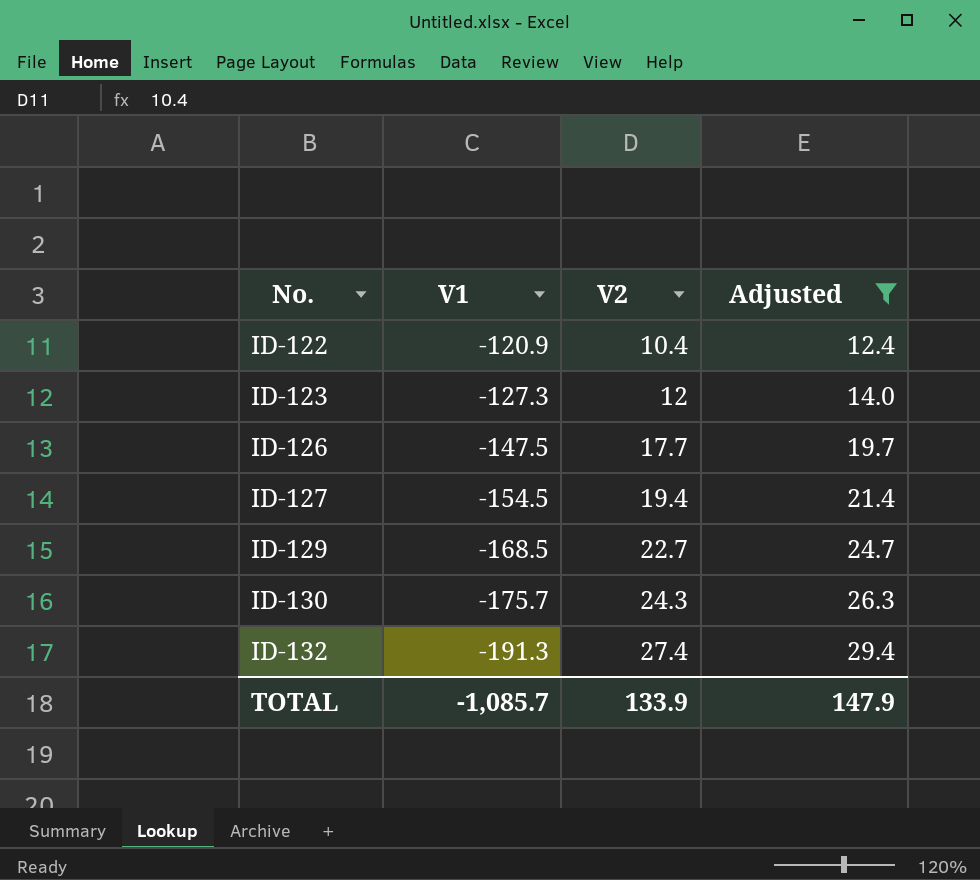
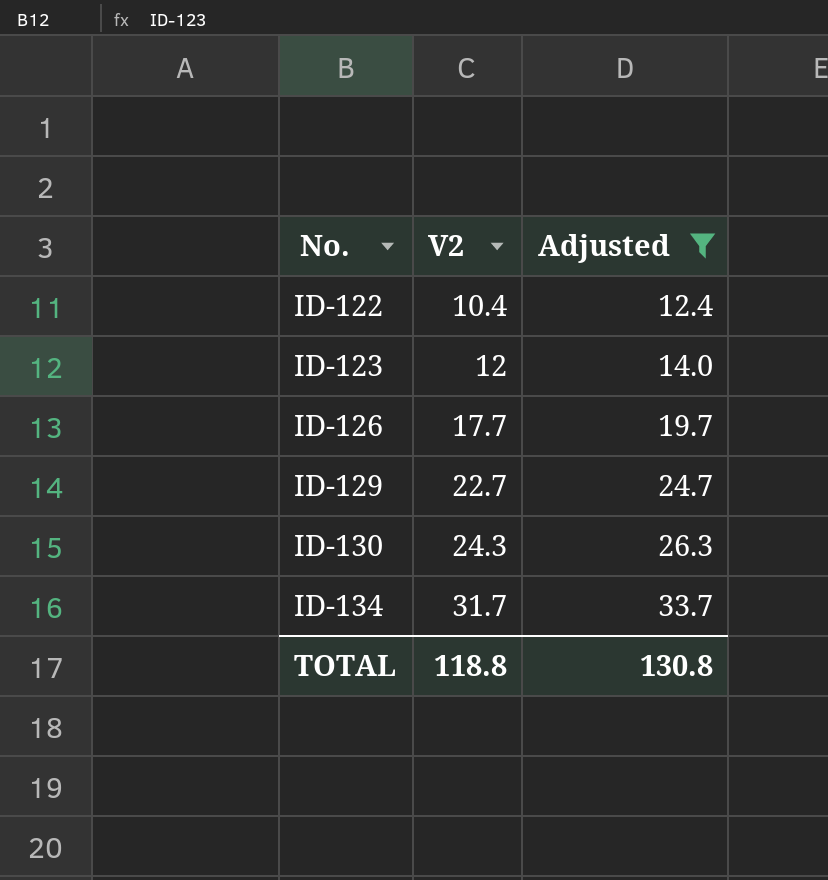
column V1 | position: 2 -> none
row ID-127: -154.5 | 19.4 | 21.4 -> none
row ID-132: -191.3 | 27.4 | 29.4 -> none
row ID-134: none -> 31.7 | 33.7
TOTAL | V2: 133.9 -> 118.8
TOTAL | Adjusted: 147.9 -> 130.8

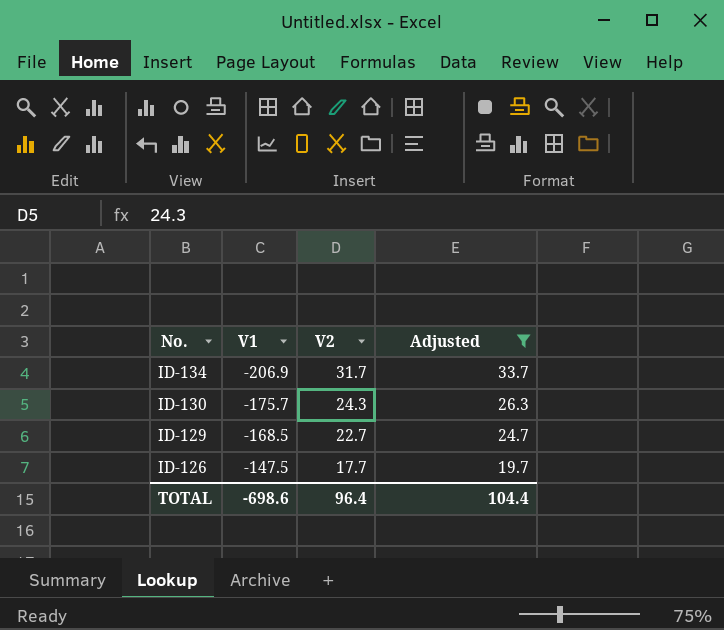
row order: No. ascending -> No. descending
column V1 | position: none -> 2
row ID-122: 10.4 | 12.4 -> none
row ID-123: 12 | 14.0 -> none
TOTAL | V2: 118.8 -> 96.4
TOTAL | Adjusted: 130.8 -> 104.4

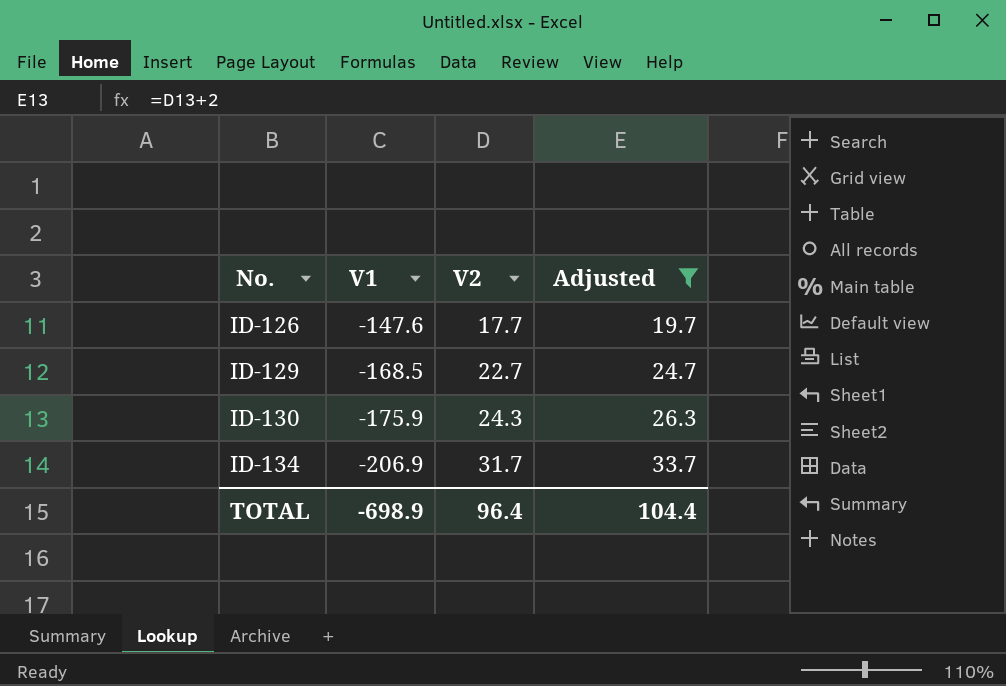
row order: No. descending -> No. ascending
ID-126 | V1: -147.5 -> -147.6
ID-130 | V1: -175.7 -> -175.9
TOTAL | V1: -698.6 -> -698.9

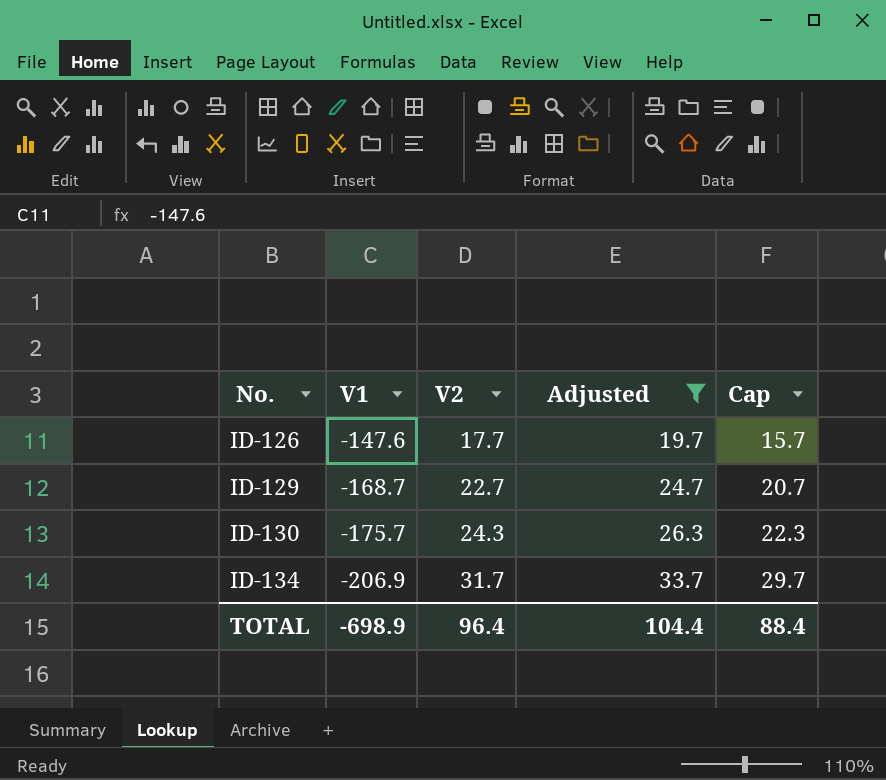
column Cap | formula: none -> [V2] - 2
ID-129 | V1: -168.5 -> -168.7
ID-130 | V1: -175.9 -> -175.7

